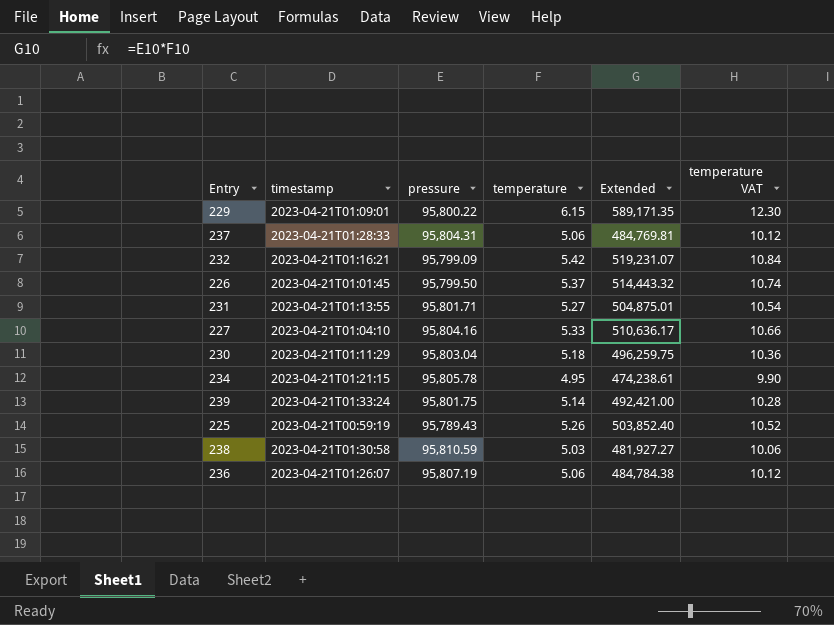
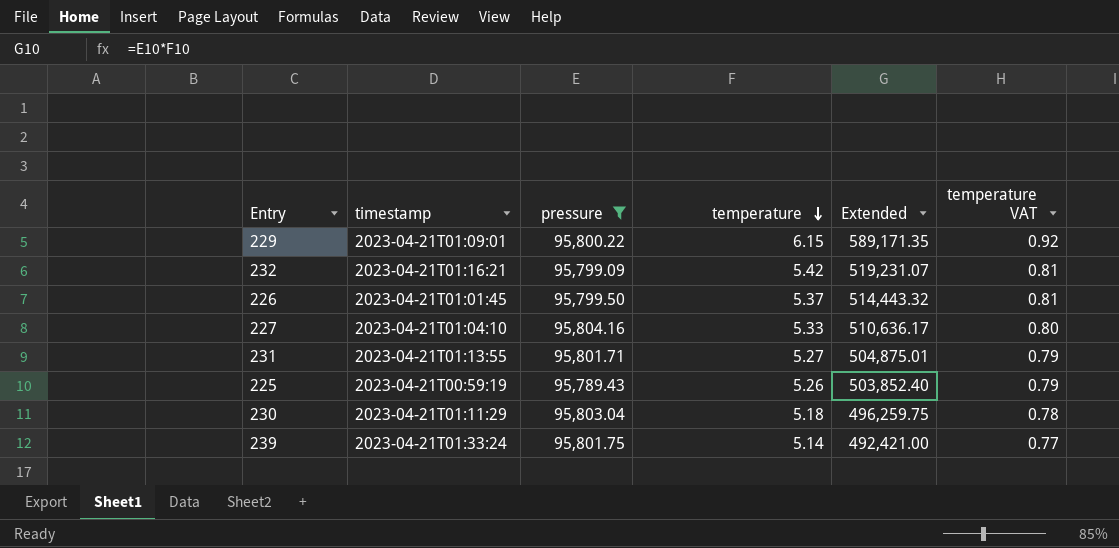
filter: none -> pressure <= 95,804.16
row order: none -> temperature descending
column temperature VAT | formula: [temperature] * 2 -> [temperature] * 0.15

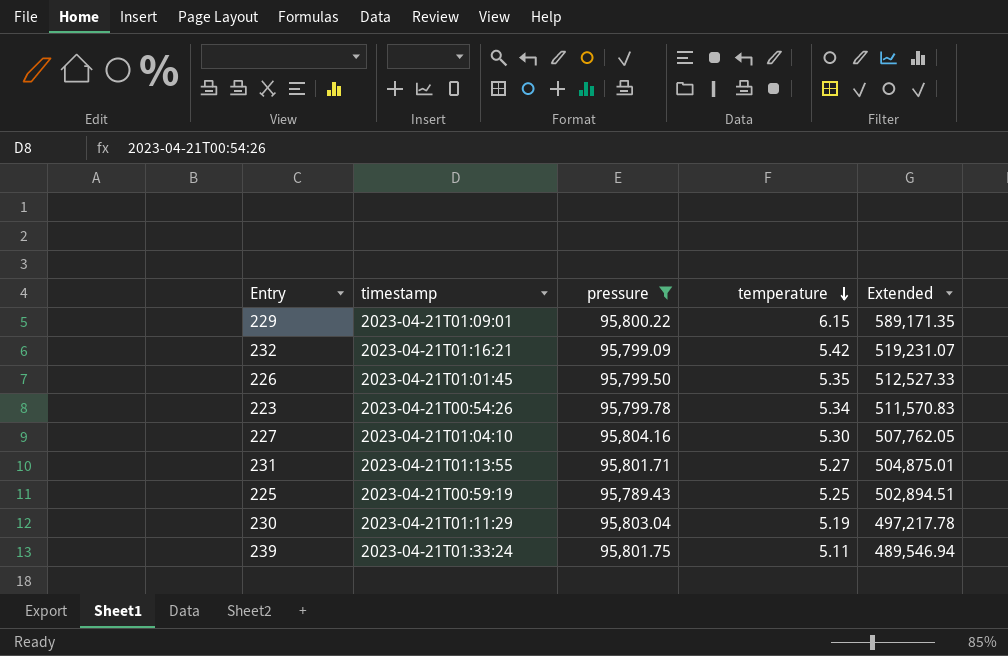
column temperature VAT | formula: [temperature] * 0.15 -> none
226 | temperature: 5.37 -> 5.35
226 | Extended: 514,443.32 -> 512,527.33
row 223: none -> 2023-04-21T00:54:26 | 95,799.78 | 5.34 | 511,570.83
227 | temperature: 5.33 -> 5.30
227 | Extended: 510,636.17 -> 507,762.05
225 | temperature: 5.26 -> 5.25
225 | Extended: 503,852.40 -> 502,894.51
230 | temperature: 5.18 -> 5.19
230 | Extended: 496,259.75 -> 497,217.78
239 | temperature: 5.14 -> 5.11
239 | Extended: 492,421.00 -> 489,546.94

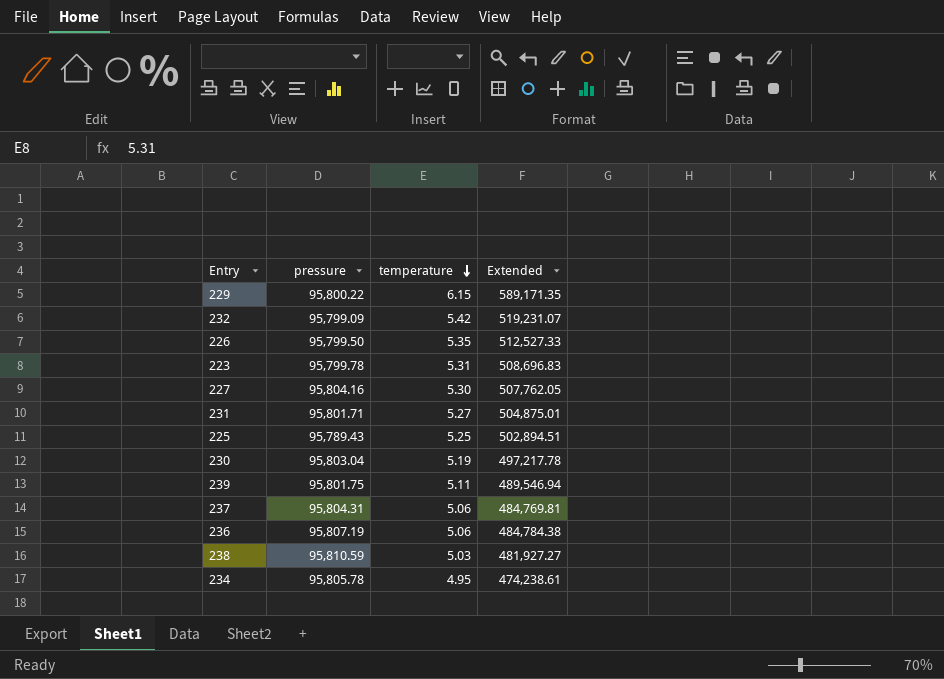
filter: pressure <= 95,804.16 -> none
column timestamp | position: 2 -> none
223 | temperature: 5.34 -> 5.31
223 | Extended: 511,570.83 -> 508,696.83

